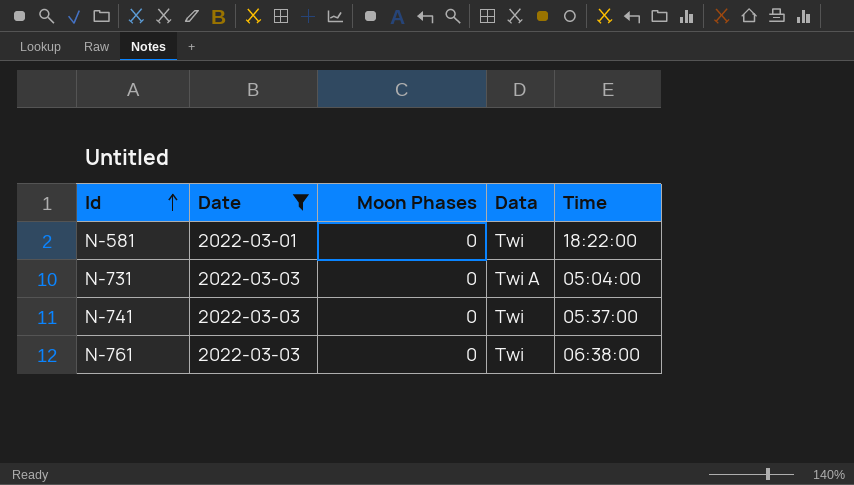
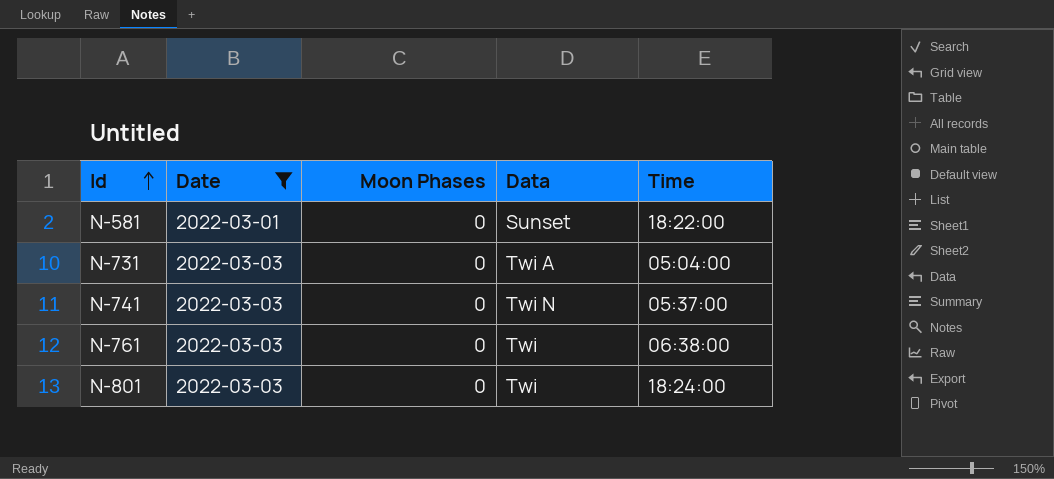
N-581 | Data: Twi -> Sunset
N-741 | Data: Twi -> Twi N
row N-801: none -> 2022-03-03 | 0 | Twi | 18:24:00

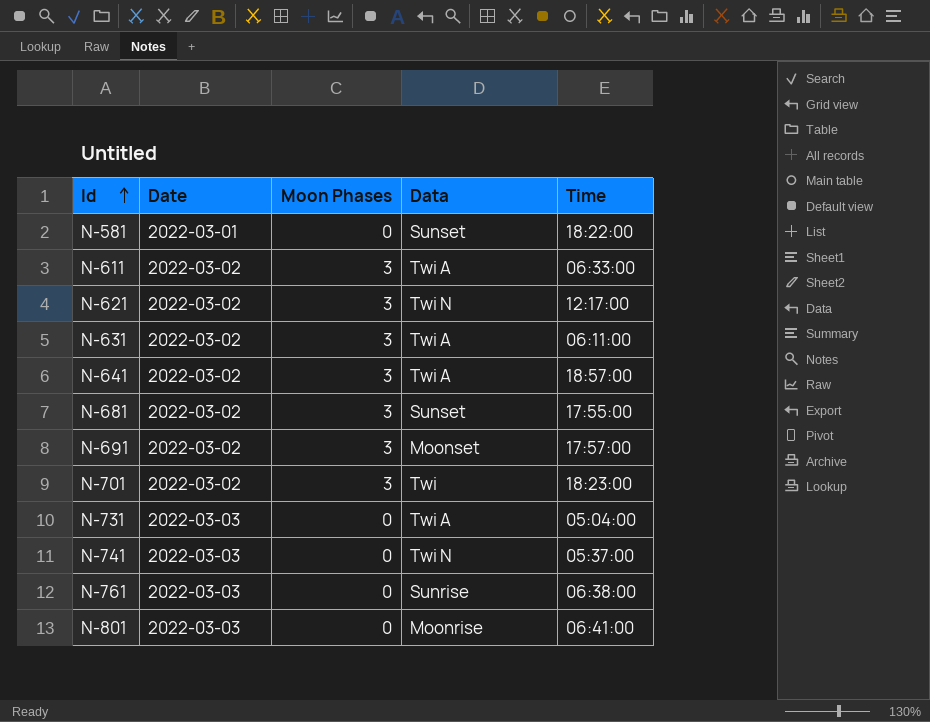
filter: Date != 2022-03-02 -> none
N-761 | Data: Twi -> Sunrise
N-801 | Data: Twi -> Moonrise
N-801 | Time: 18:24:00 -> 06:41:00

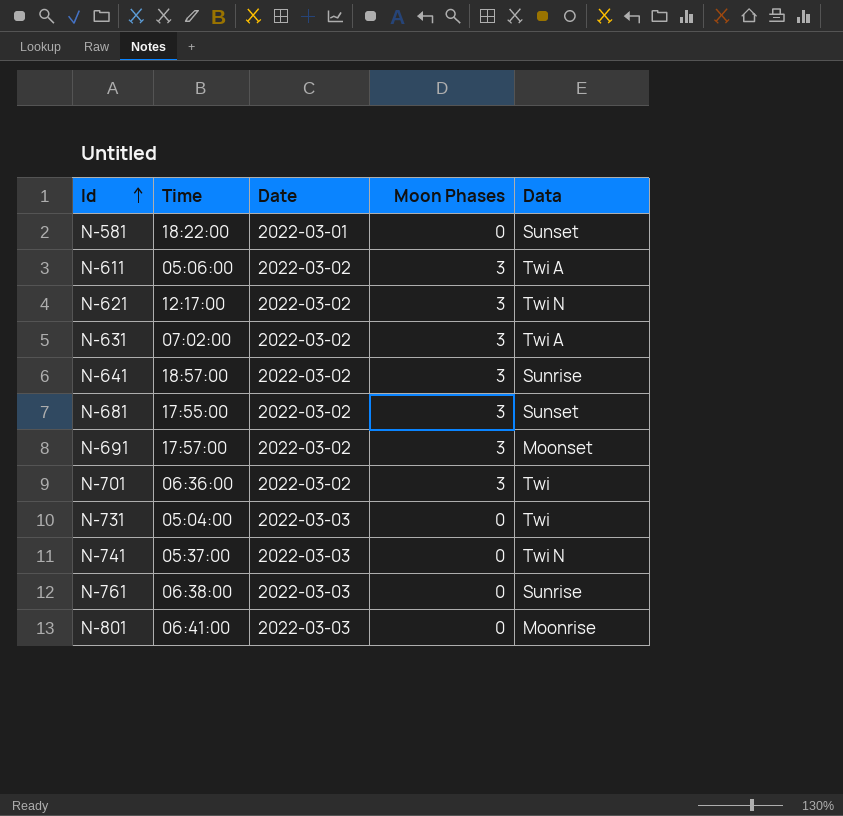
column Time | position: 5 -> 2
N-611 | Time: 06:33:00 -> 05:06:00
N-631 | Time: 06:11:00 -> 07:02:00
N-641 | Data: Twi A -> Sunrise
N-701 | Time: 18:23:00 -> 06:36:00
N-731 | Data: Twi A -> Twi

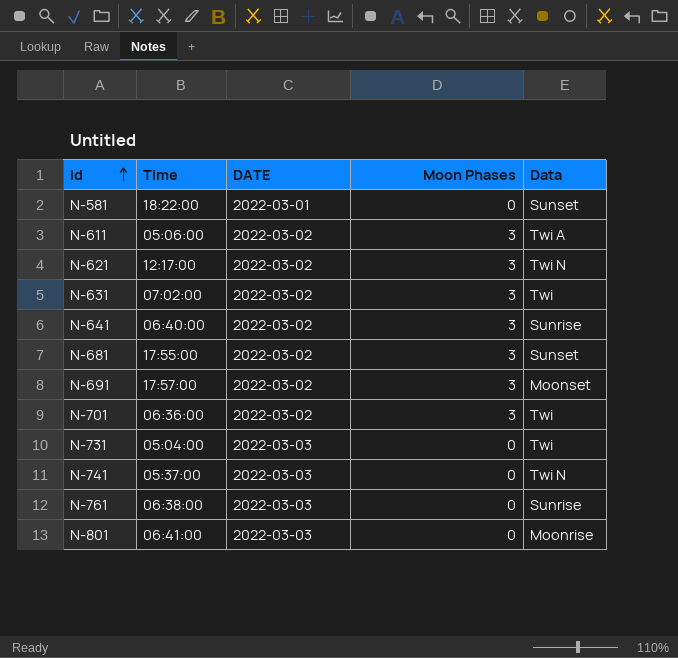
column name: Date -> DATE
N-631 | Data: Twi A -> Twi
N-641 | Time: 18:57:00 -> 06:40:00

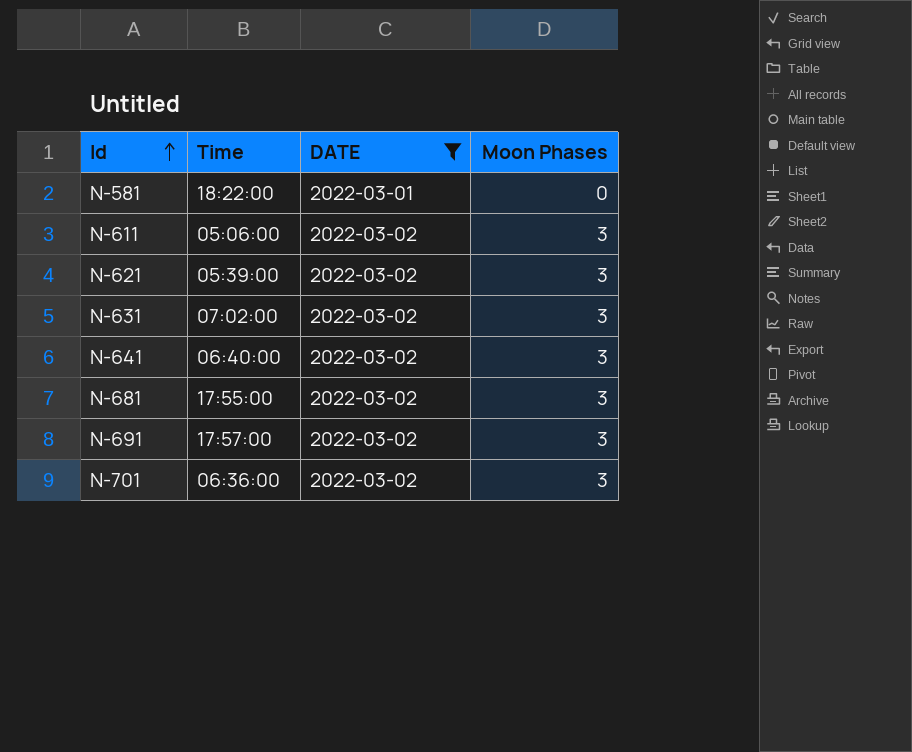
filter: none -> DATE != 2022-03-03
column Data | position: 5 -> none
N-621 | Time: 12:17:00 -> 05:39:00

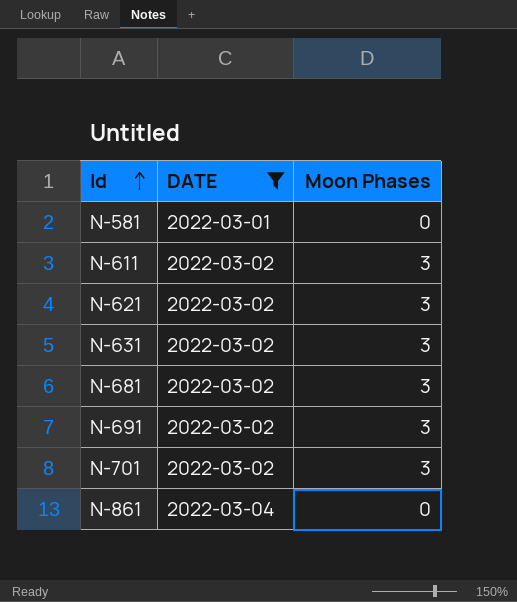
column Time | position: 2 -> none
row N-641: 06:40:00 | 2022-03-02 | 3 -> none
row N-861: none -> 2022-03-04 | 0

